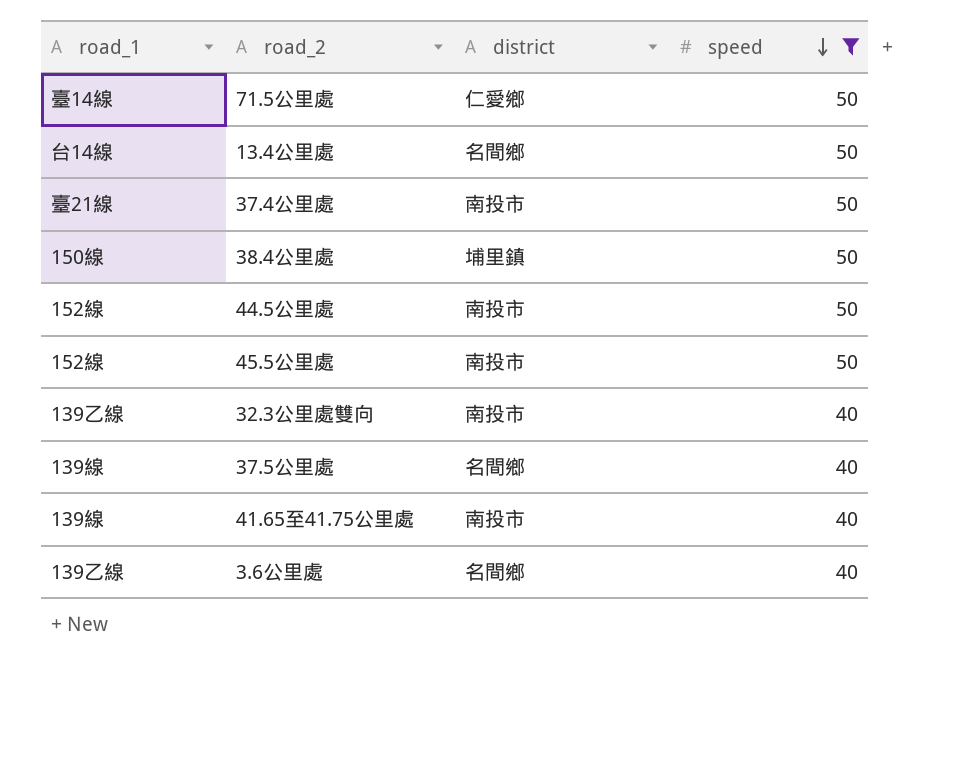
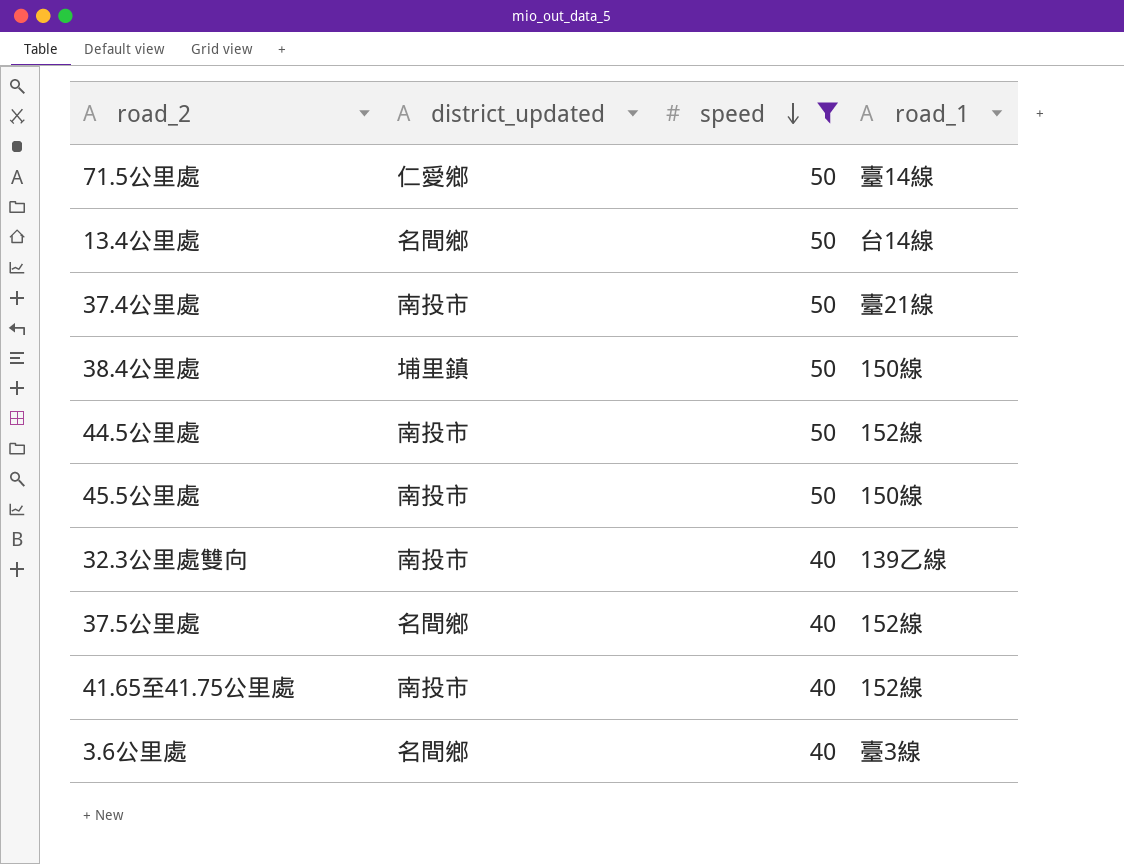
column name: district -> district_updated
column road_1 | position: 1 -> 4
45.5公里處 | road_1: 152線 -> 150線
37.5公里處 | road_1: 139線 -> 152線
41.65至41.75公里處 | road_1: 139線 -> 152線
3.6公里處 | road_1: 139乙線 -> 臺3線

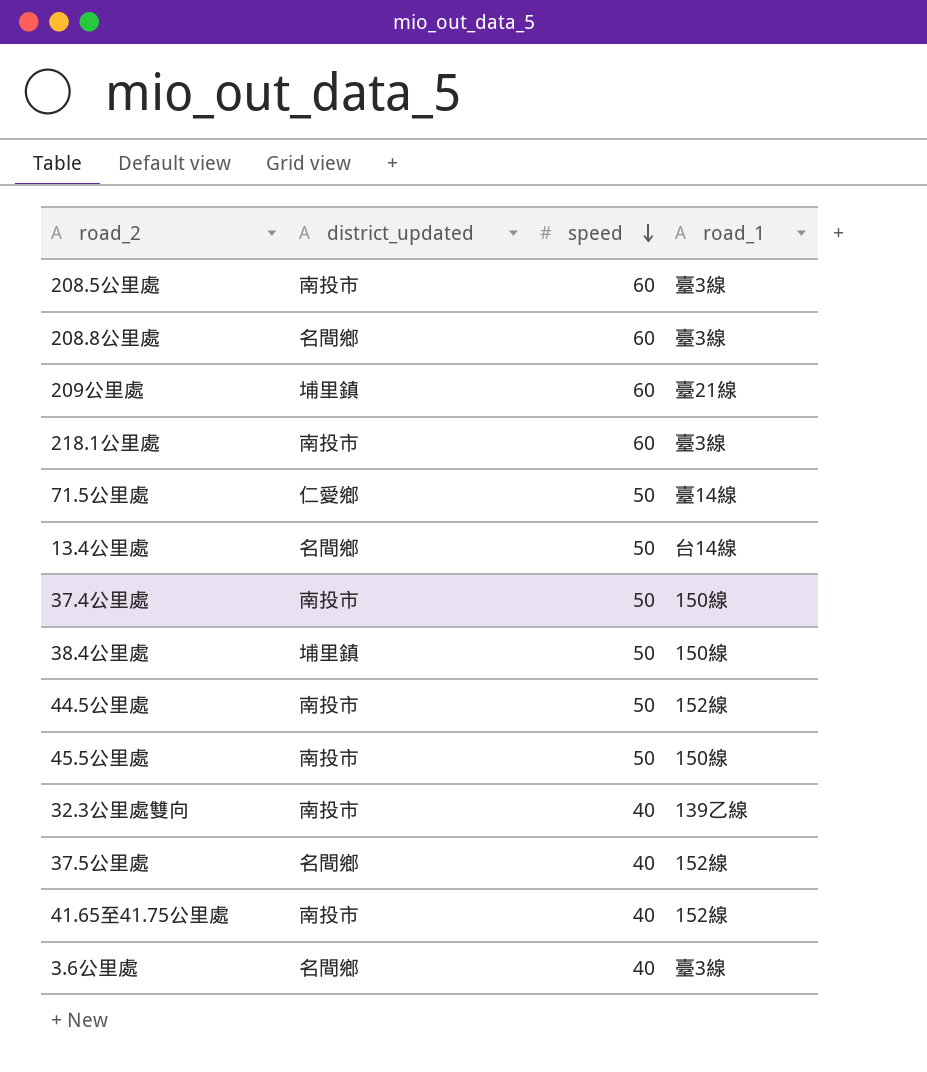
filter: speed != 60 -> none
37.4公里處 | road_1: 臺21線 -> 150線

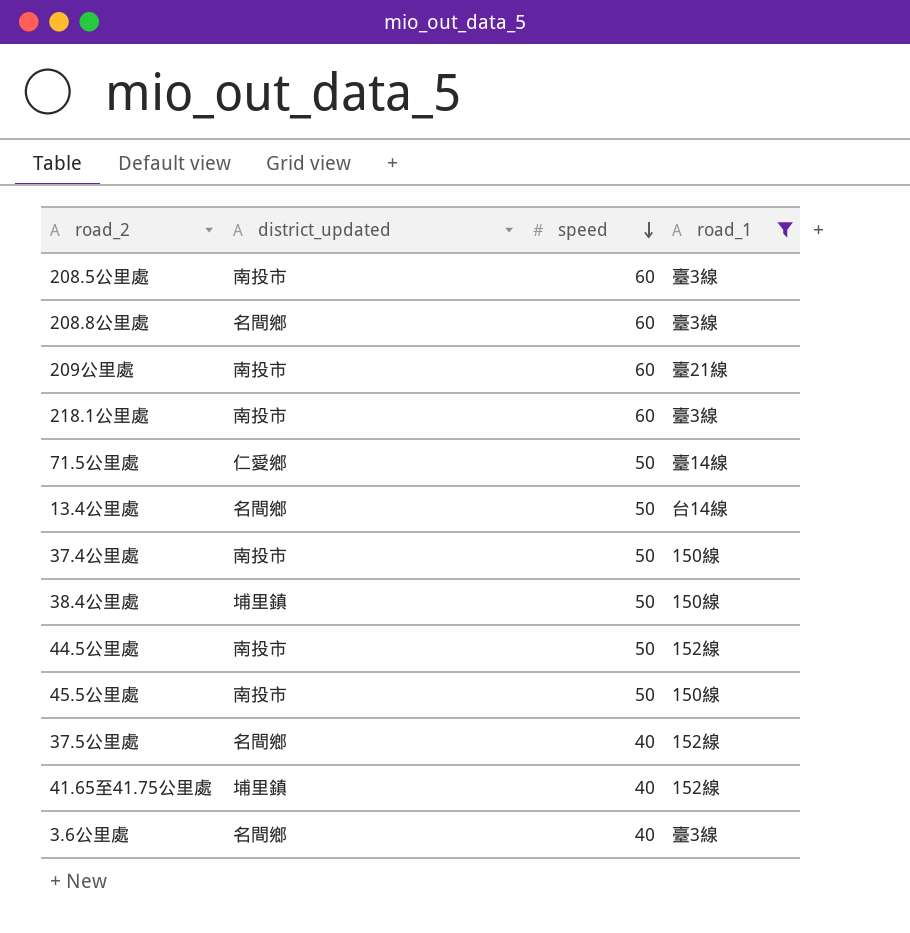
filter: none -> road_1 != 139乙線
209公里處 | district_updated: 埔里鎮 -> 南投市
41.65至41.75公里處 | district_updated: 南投市 -> 埔里鎮

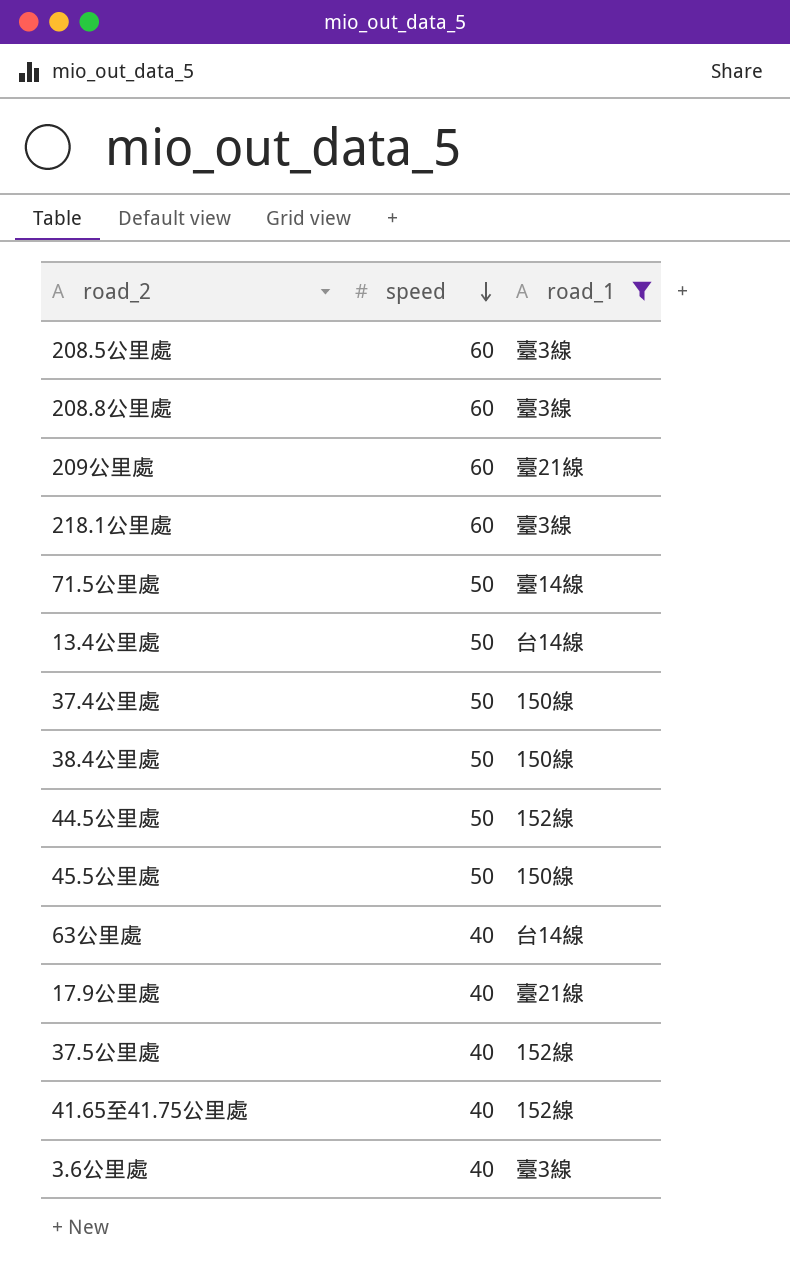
column district_updated | position: 2 -> none
row 63公里處: none -> 40 | 台14線
row 17.9公里處: none -> 40 | 臺21線

